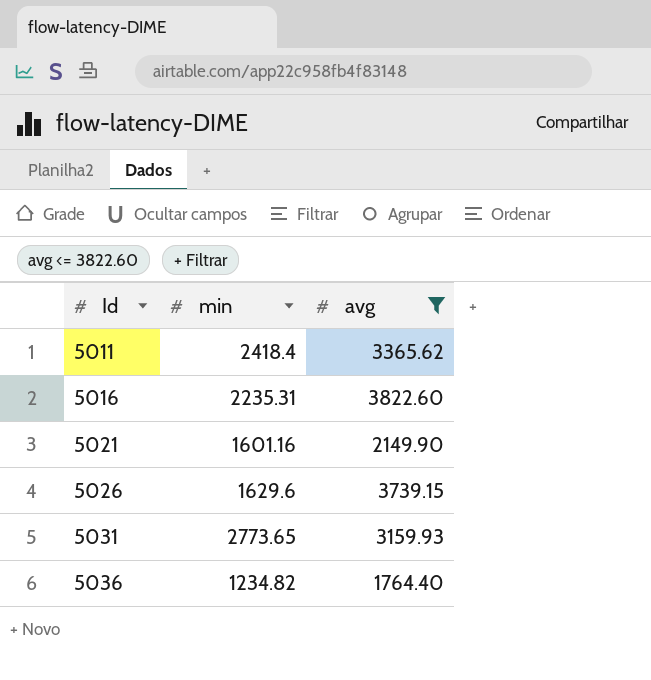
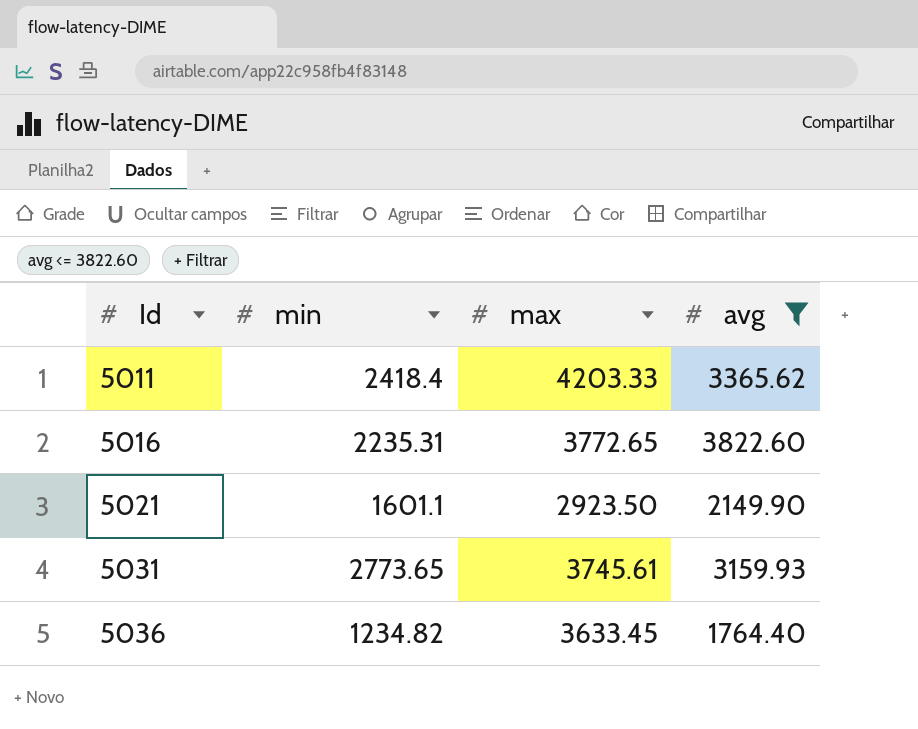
column max | position: none -> 3
row 5026: 1629.6 | 3739.15 -> none
5021 | min: 1601.16 -> 1601.1

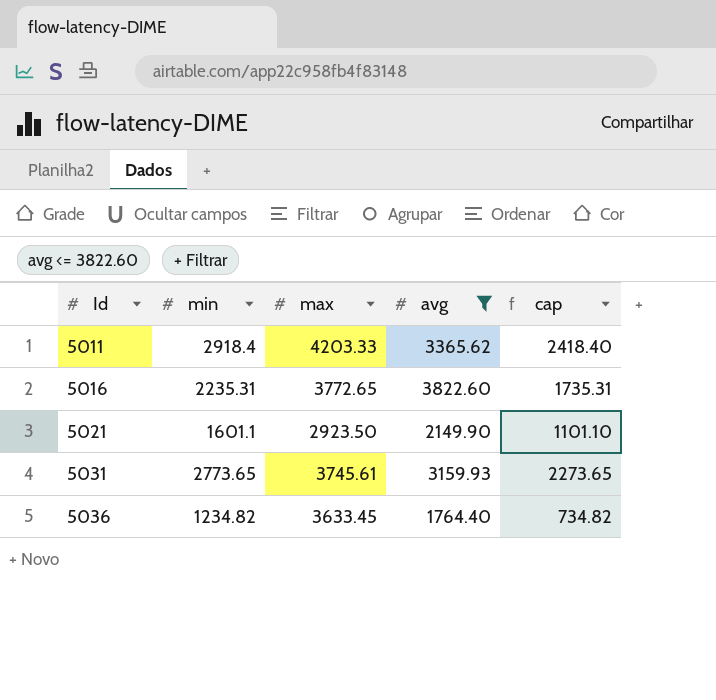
column cap | formula: none -> [min] - 500
5011 | min: 2418.4 -> 2918.4

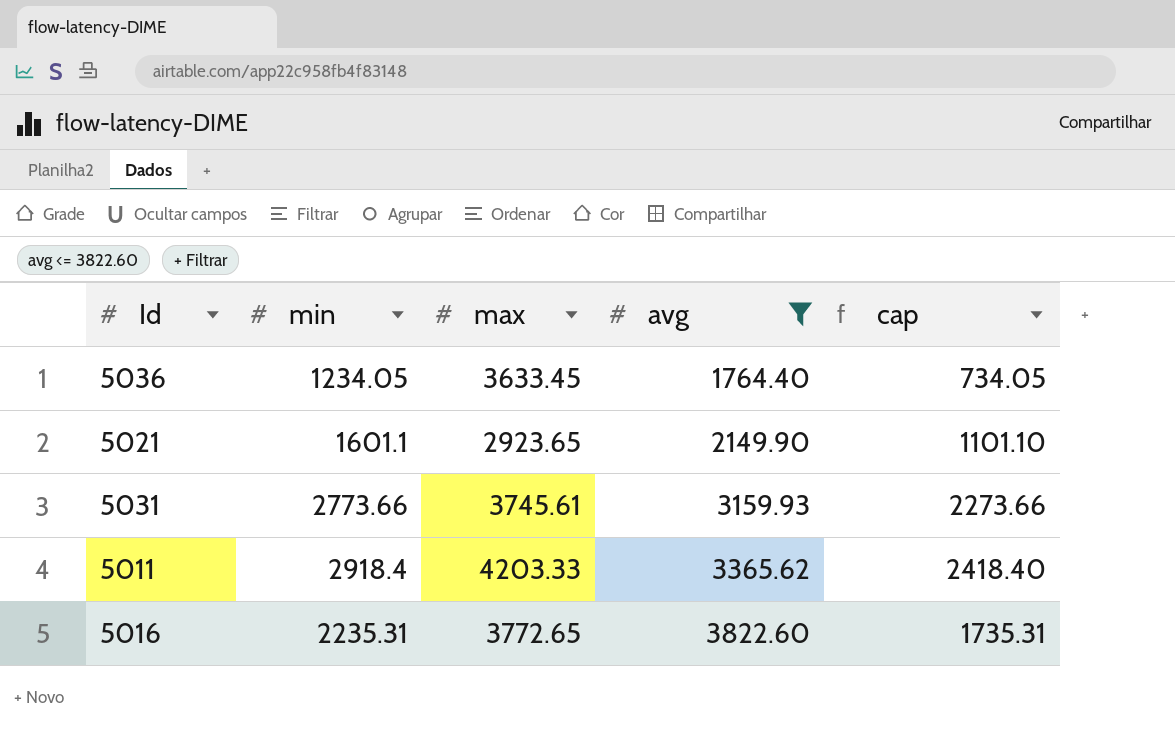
row order: Id ascending -> avg ascending
5036 | min: 1234.82 -> 1234.05
5036 | cap: 734.82 -> 734.05
5021 | max: 2923.50 -> 2923.65
5031 | min: 2773.65 -> 2773.66
5031 | cap: 2273.65 -> 2273.66

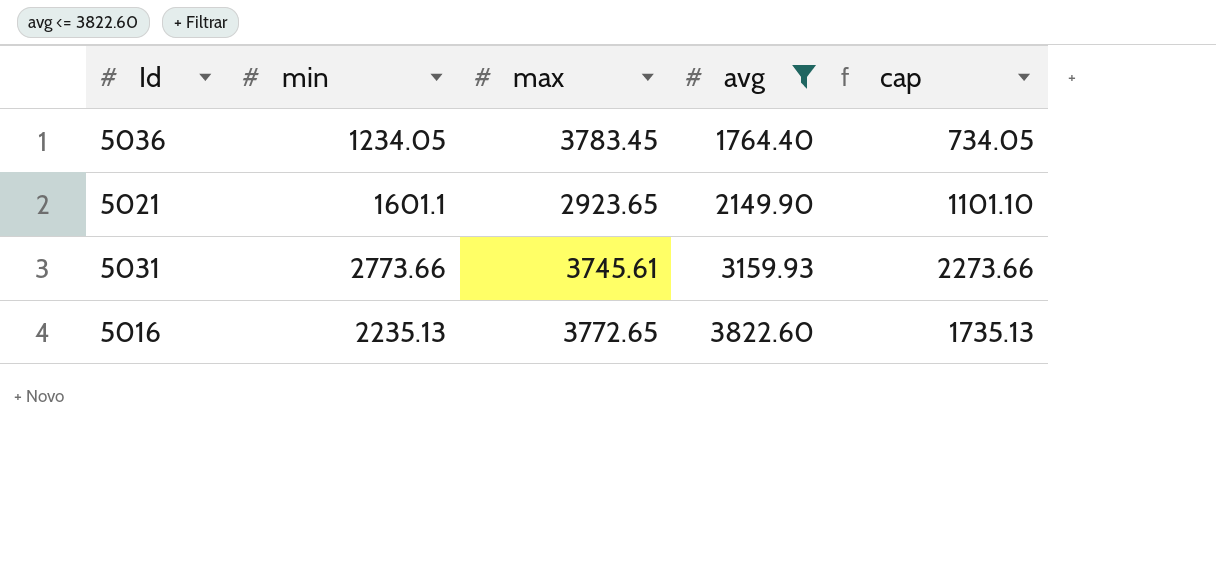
row 5011: 2918.4 | 4203.33 | 3365.62 | 2418.40 -> none
5036 | max: 3633.45 -> 3783.45
5016 | min: 2235.31 -> 2235.13
5016 | cap: 1735.31 -> 1735.13

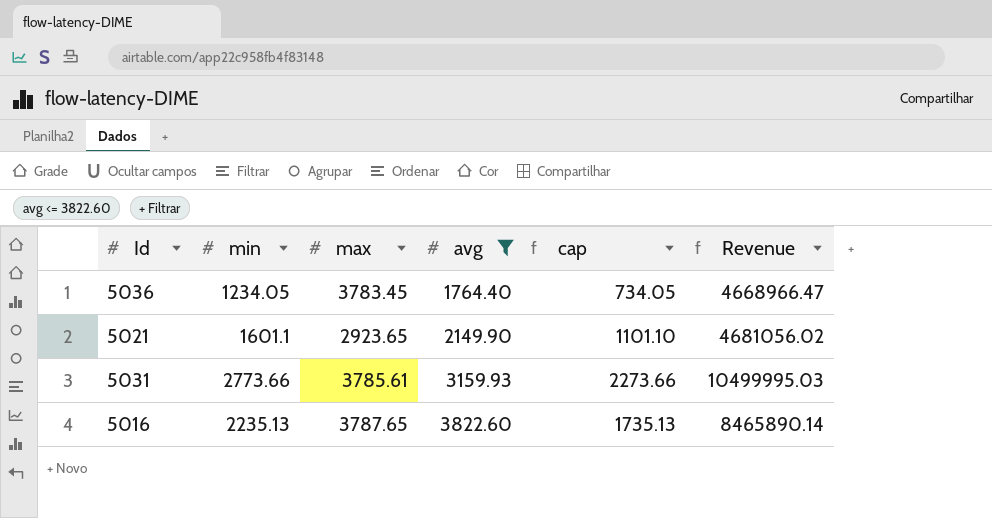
column Revenue | formula: none -> [min] * [max]
5031 | max: 3745.61 -> 3785.61
5016 | max: 3772.65 -> 3787.65

